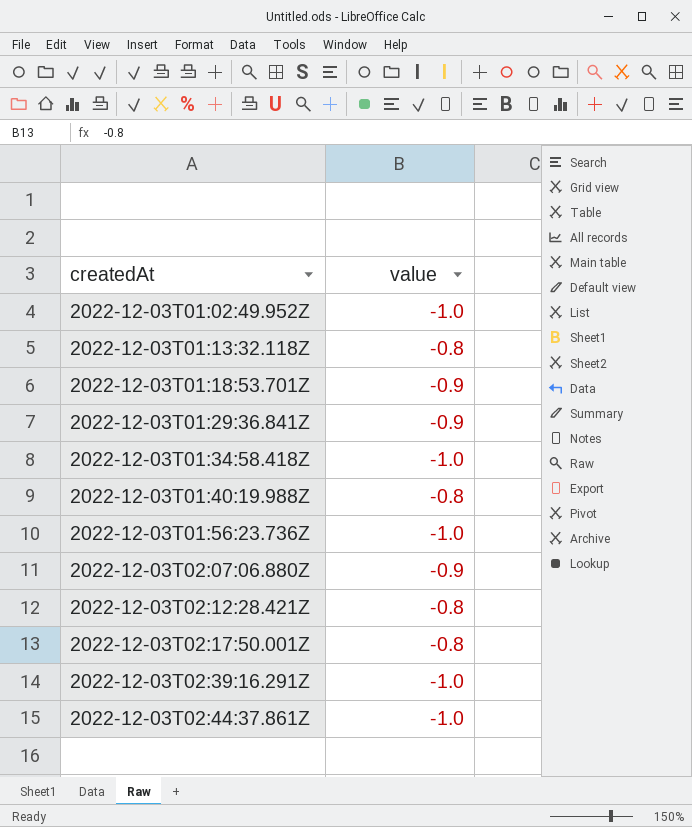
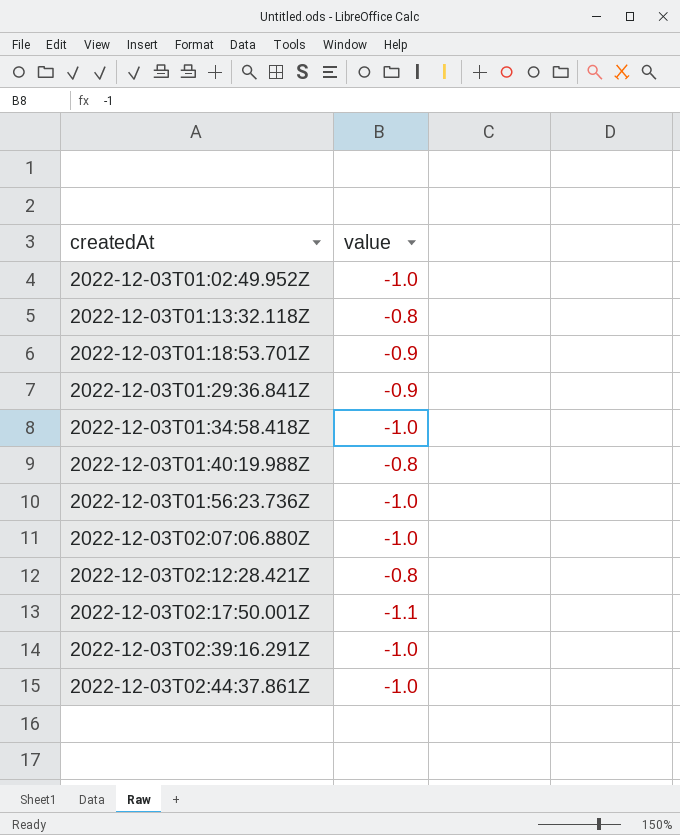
2022-12-03T02:07:06.880Z | value: -0.9 -> -1.0
2022-12-03T02:17:50.001Z | value: -0.8 -> -1.1

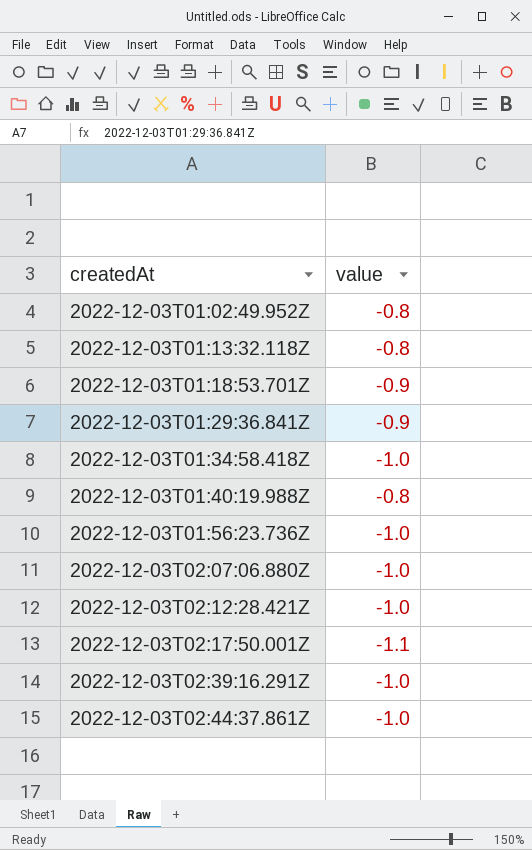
2022-12-03T01:02:49.952Z | value: -1.0 -> -0.8
2022-12-03T02:12:28.421Z | value: -0.8 -> -1.0

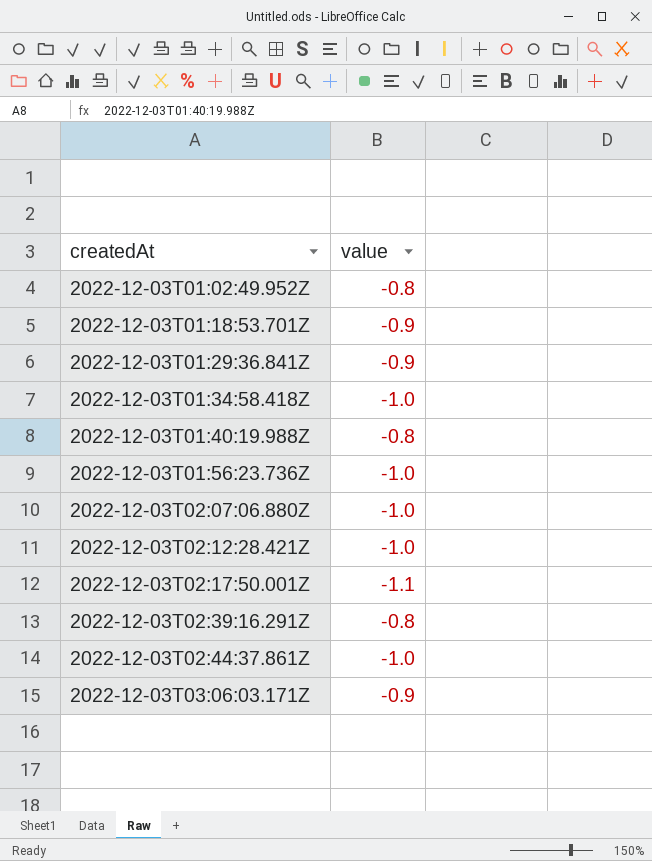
row 2022-12-03T01:13:32.118Z: -0.8 -> none
2022-12-03T02:39:16.291Z | value: -1.0 -> -0.8
row 2022-12-03T03:06:03.171Z: none -> -0.9

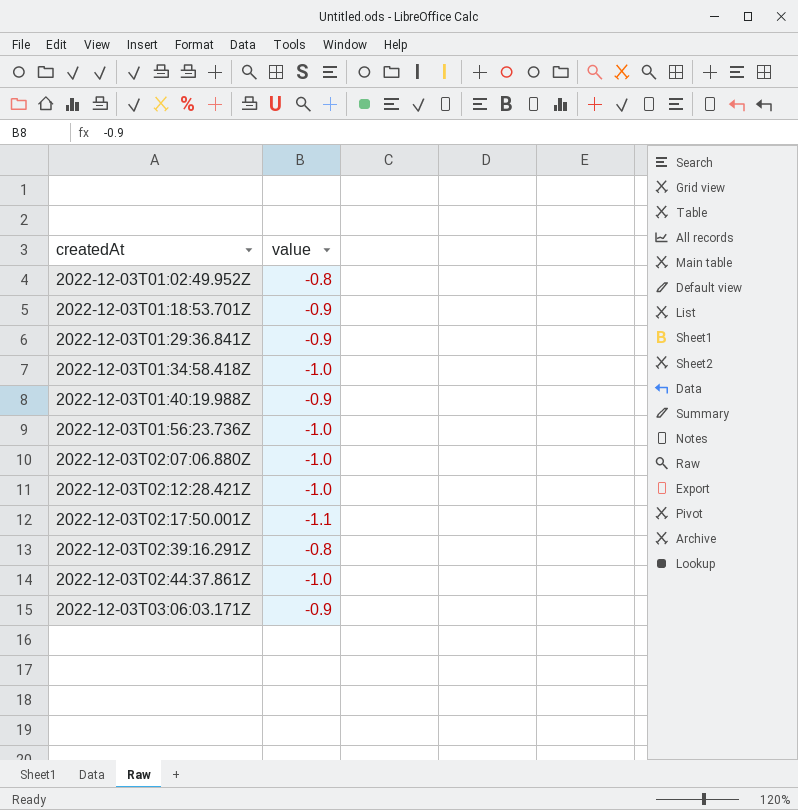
2022-12-03T01:40:19.988Z | value: -0.8 -> -0.9

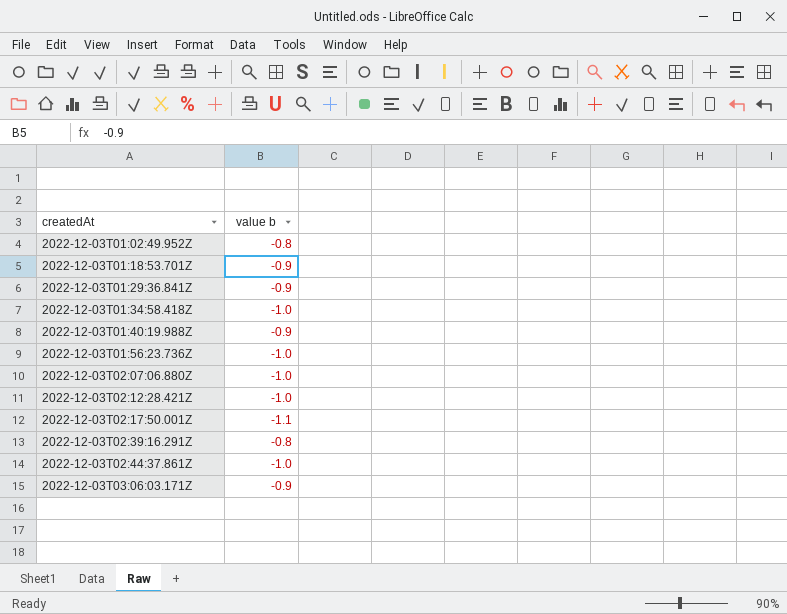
column name: value -> value b

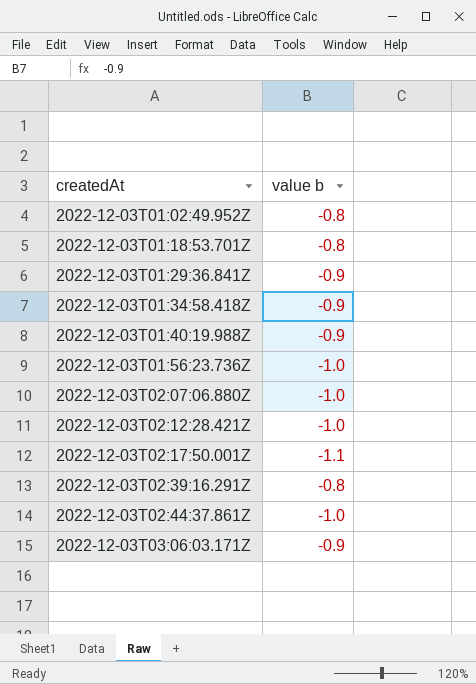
2022-12-03T01:18:53.701Z | value b: -0.9 -> -0.8
2022-12-03T01:34:58.418Z | value b: -1.0 -> -0.9

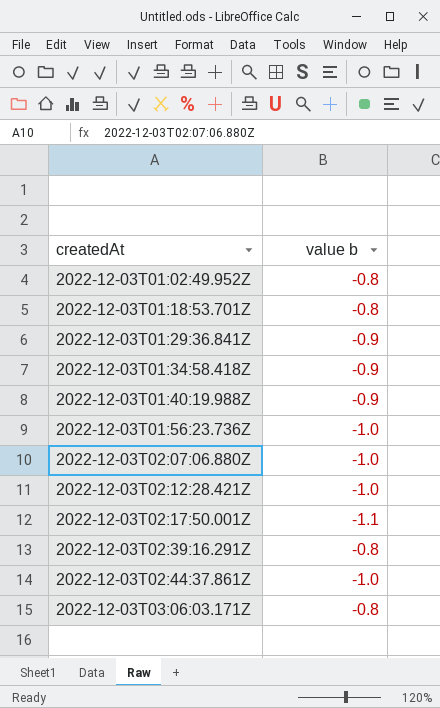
2022-12-03T03:06:03.171Z | value b: -0.9 -> -0.8

